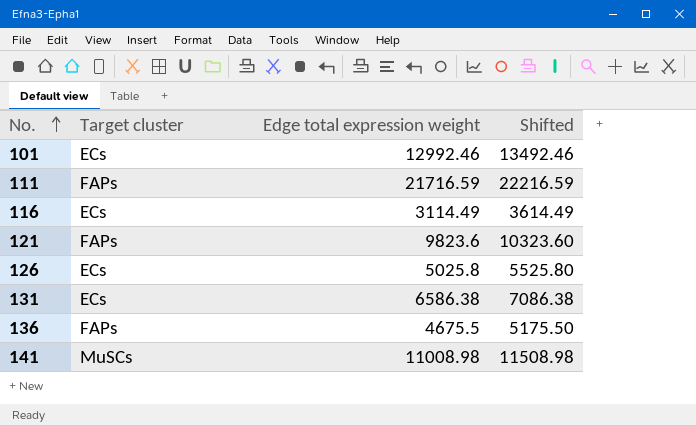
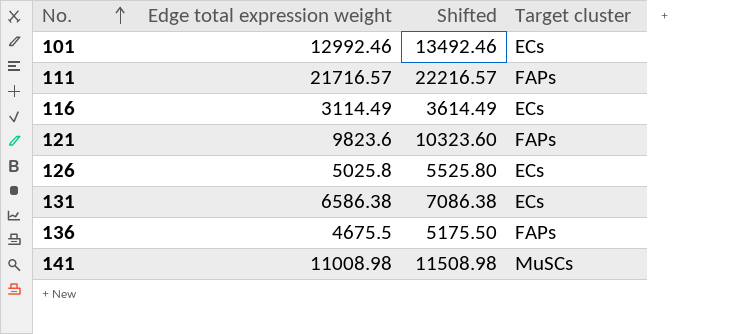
column Target cluster | position: 2 -> 4
111 | Edge total expression weight: 21716.59 -> 21716.57
111 | Shifted: 22216.59 -> 22216.57

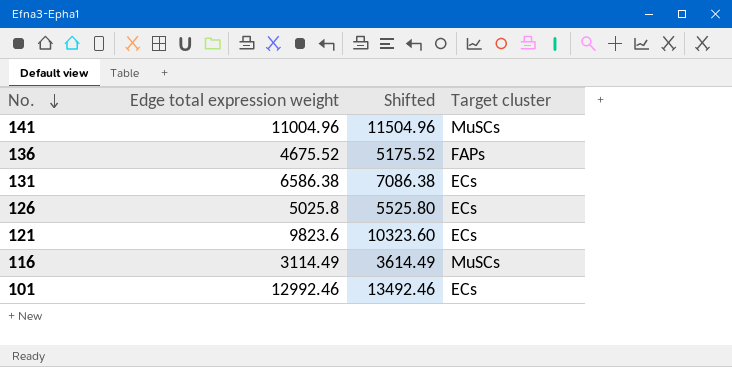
row order: No. ascending -> No. descending
row 111: 21716.57 | 22216.57 | FAPs -> none
141 | Edge total expression weight: 11008.98 -> 11004.96
141 | Shifted: 11508.98 -> 11504.96
136 | Edge total expression weight: 4675.5 -> 4675.52
136 | Shifted: 5175.50 -> 5175.52
121 | Target cluster: FAPs -> ECs
116 | Target cluster: ECs -> MuSCs

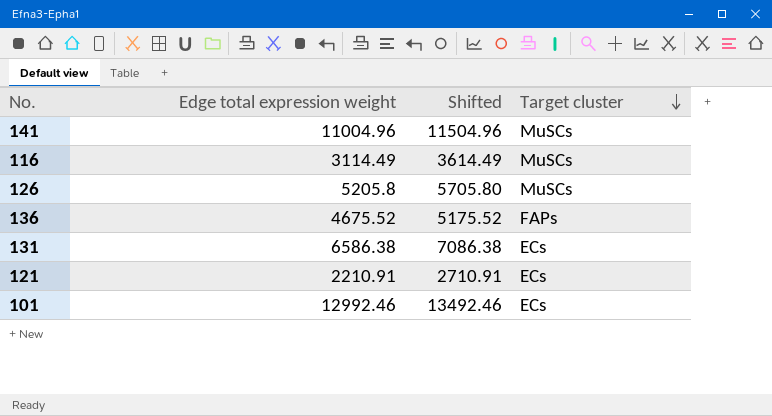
row order: No. descending -> Target cluster descending
126 | Edge total expression weight: 5025.8 -> 5205.8
126 | Shifted: 5525.80 -> 5705.80
126 | Target cluster: ECs -> MuSCs
121 | Edge total expression weight: 9823.6 -> 2210.91
121 | Shifted: 10323.60 -> 2710.91

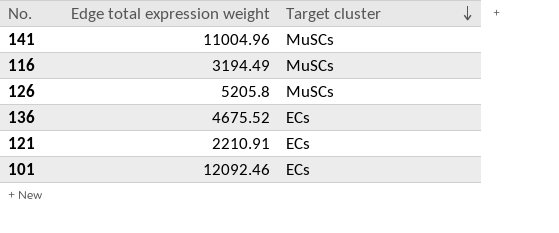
column Shifted | formula: [Edge total expression weight] + 500 -> none
row 131: 6586.38 | 7086.38 | ECs -> none
116 | Edge total expression weight: 3114.49 -> 3194.49
136 | Target cluster: FAPs -> ECs
101 | Edge total expression weight: 12992.46 -> 12092.46

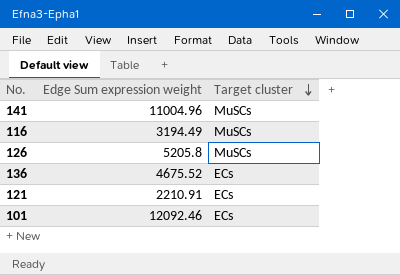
column name: Edge total expression weight -> Edge Sum expression weight

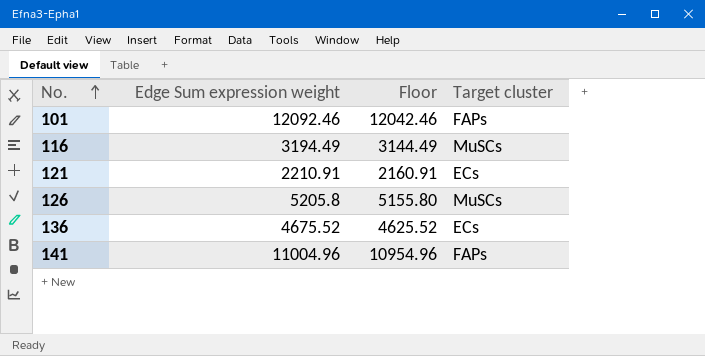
row order: Target cluster descending -> No. ascending
column Floor | formula: none -> [Edge Sum expression weight] - 50
101 | Target cluster: ECs -> FAPs
141 | Target cluster: MuSCs -> FAPs

